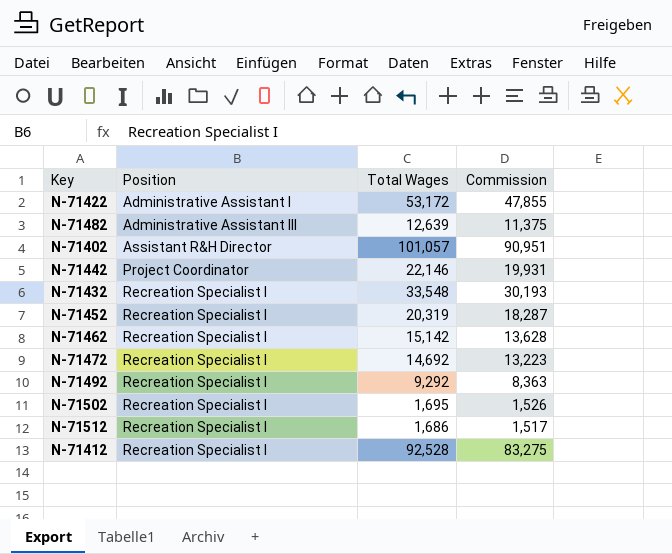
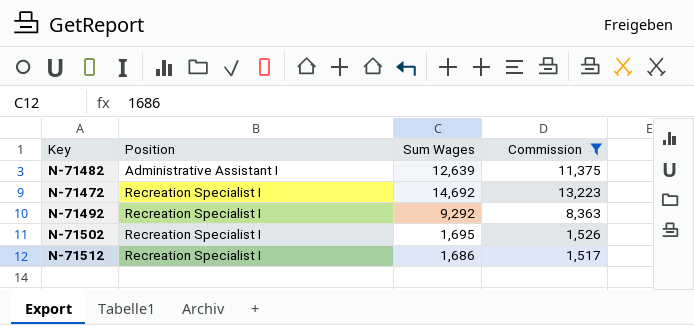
filter: none -> Commission <= 13,223
column name: Total Wages -> Sum Wages
N-71482 | Position: Administrative Assistant III -> Administrative Assistant I

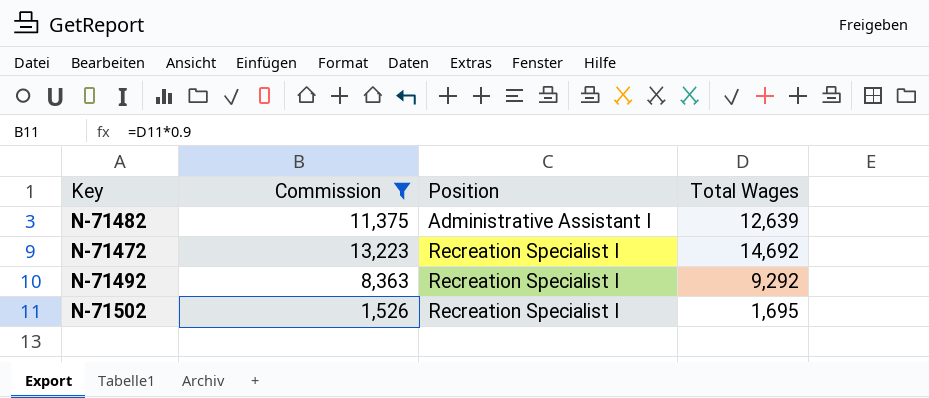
column Commission | position: 4 -> 2
column name: Sum Wages -> Total Wages
row N-71512: Recreation Specialist I | 1,686 | 1,517 -> none

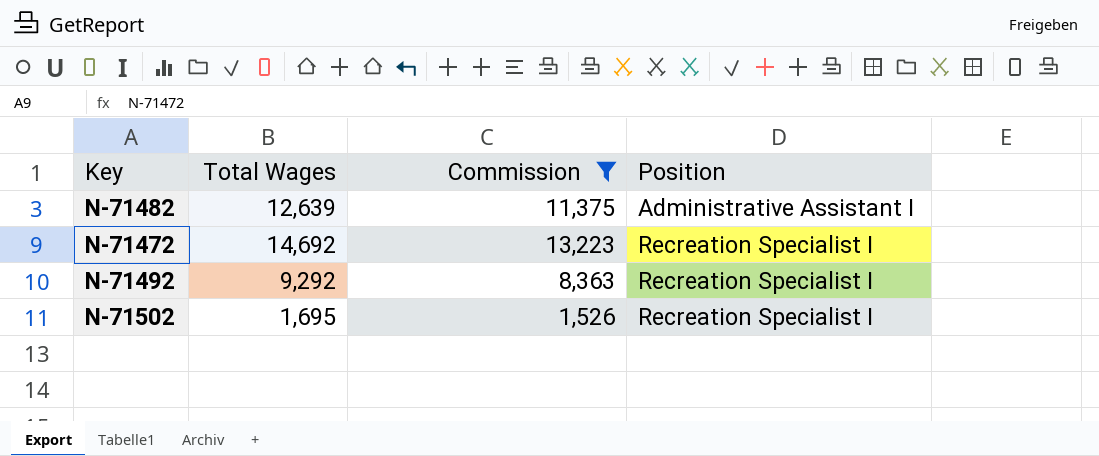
column Total Wages | position: 4 -> 2

